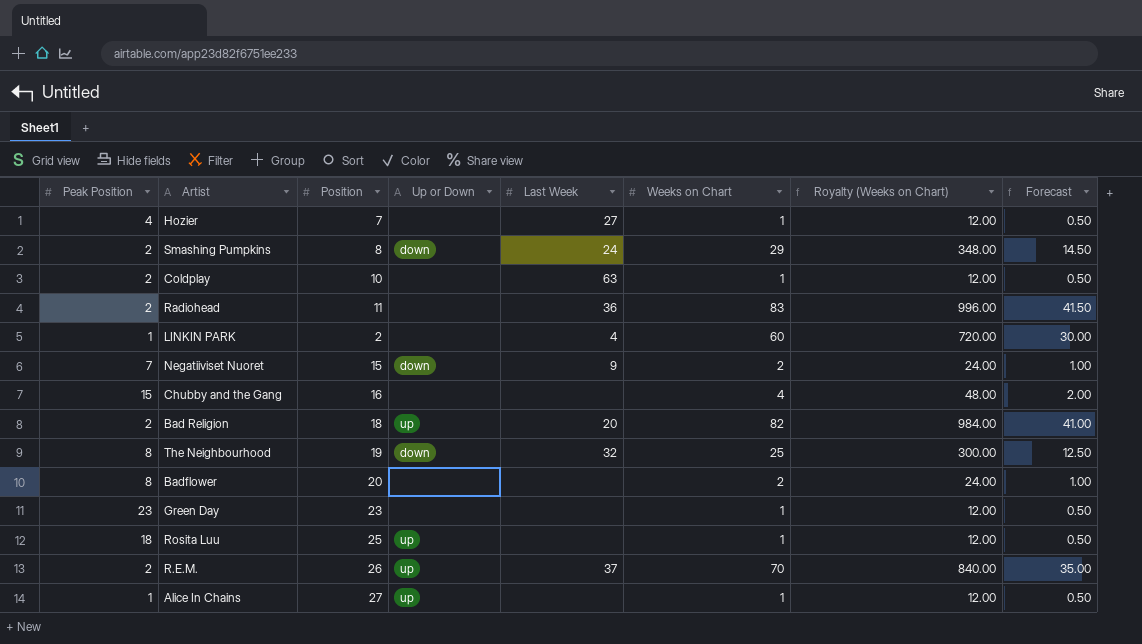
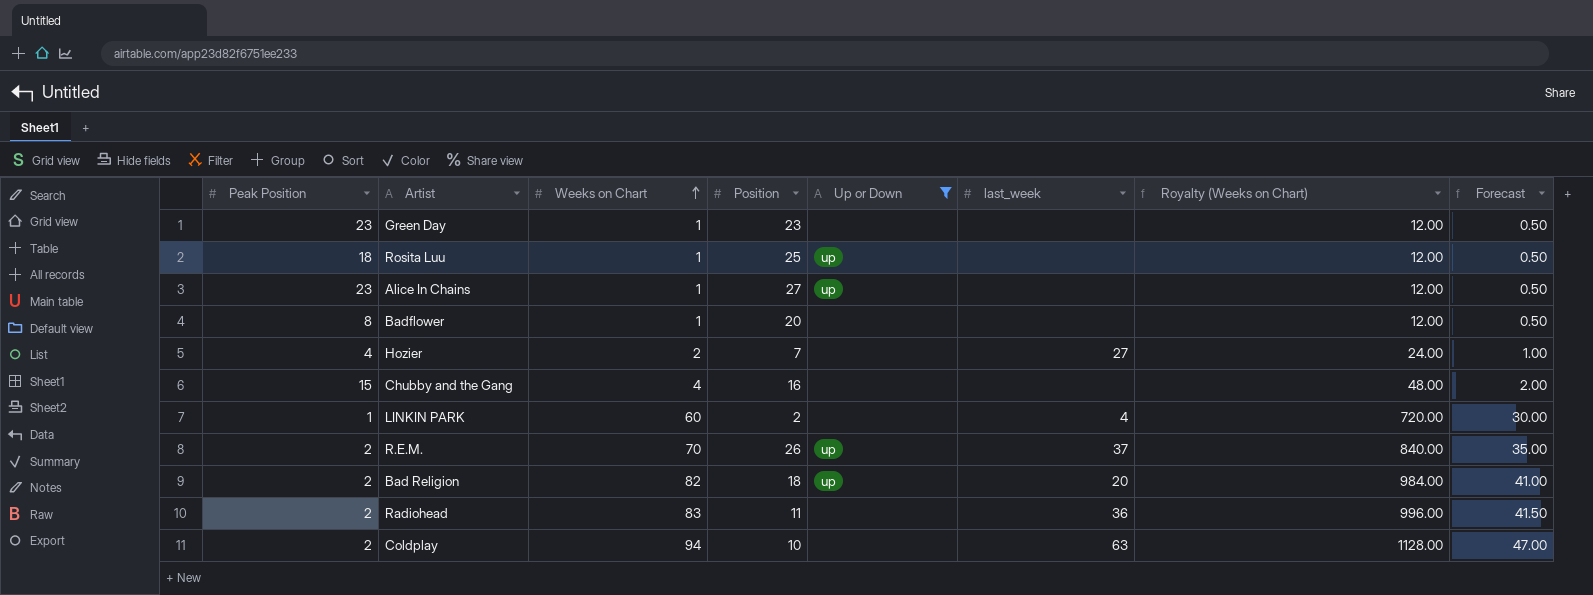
filter: none -> Up or Down != down
row order: none -> Weeks on Chart ascending
column Weeks on Chart | position: 6 -> 3
column name: Last Week -> last_week
Alice In Chains | Peak Position: 1 -> 23
Badflower | Weeks on Chart: 2 -> 1
Badflower | Royalty (Weeks on Chart): 24.00 -> 12.00
Badflower | Forecast: 1.00 -> 0.50
Hozier | Weeks on Chart: 1 -> 2
Hozier | Royalty (Weeks on Chart): 12.00 -> 24.00
Hozier | Forecast: 0.50 -> 1.00
Coldplay | Weeks on Chart: 1 -> 94
Coldplay | Royalty (Weeks on Chart): 12.00 -> 1128.00
Coldplay | Forecast: 0.50 -> 47.00

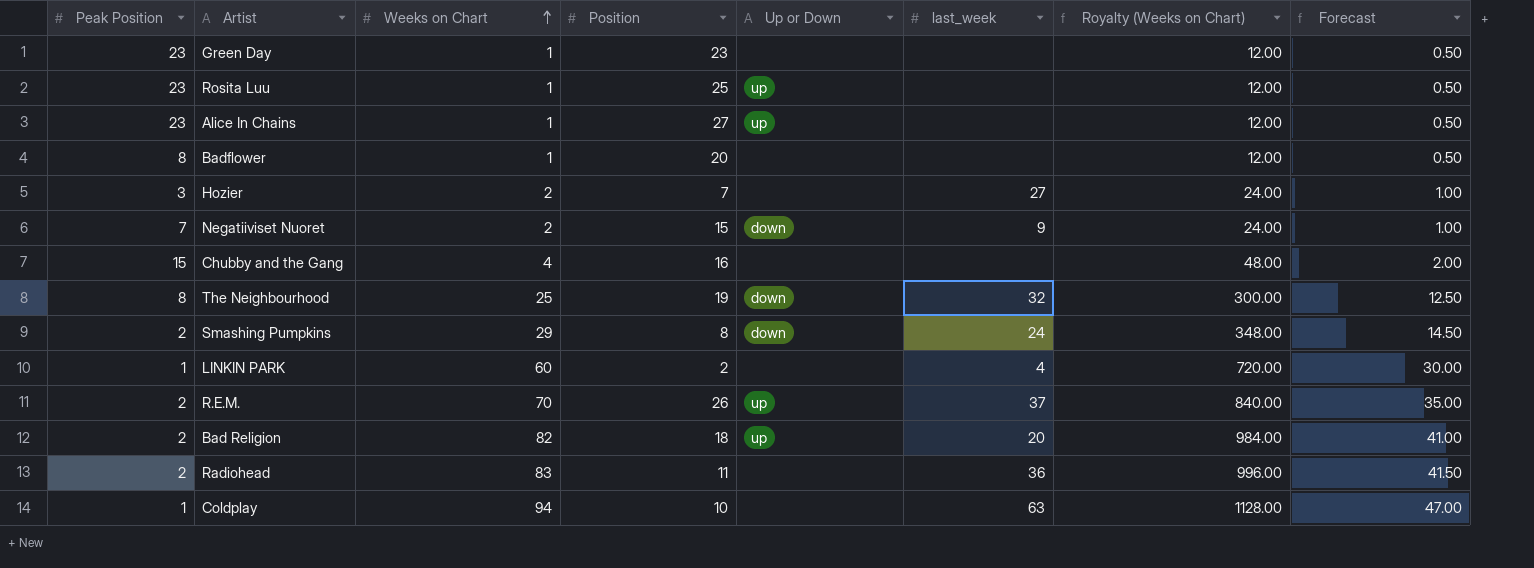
filter: Up or Down != down -> none
Rosita Luu | Peak Position: 18 -> 23
Hozier | Peak Position: 4 -> 3
Coldplay | Peak Position: 2 -> 1

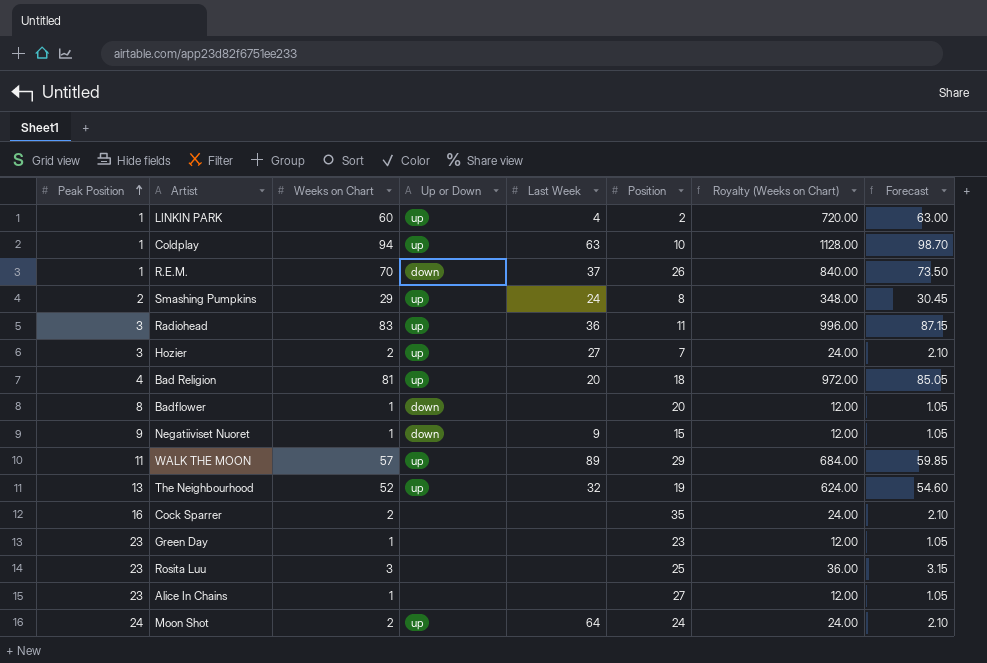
row order: Weeks on Chart ascending -> Peak Position ascending
column name: last_week -> Last Week
column Position | position: 4 -> 6
column Forecast | formula: [Weeks on Chart] * 0.5 -> [Weeks on Chart] * 1.05
row Chubby and the Gang: 15 | 4 | 16 | none | none | 48.00 | 2.00 -> none
LINKIN PARK | Up or Down: none -> up
Coldplay | Up or Down: none -> up
R.E.M. | Peak Position: 2 -> 1
R.E.M. | Up or Down: up -> down
Smashing Pumpkins | Up or Down: down -> up
Radiohead | Peak Position: 2 -> 3
Radiohead | Up or Down: none -> up
Hozier | Up or Down: none -> up
Bad Religion | Peak Position: 2 -> 4
Bad Religion | Weeks on Chart: 82 -> 81
Bad Religion | Royalty (Weeks on Chart): 984.00 -> 972.00
Badflower | Up or Down: none -> down
Negatiiviset Nuoret | Peak Position: 7 -> 9
Negatiiviset Nuoret | Weeks on Chart: 2 -> 1
Negatiiviset Nuoret | Royalty (Weeks on Chart): 24.00 -> 12.00
row WALK THE MOON: none -> 11 | 57 | up | 89 | 29 | 684.00 | 59.85
The Neighbourhood | Peak Position: 8 -> 13
The Neighbourhood | Weeks on Chart: 25 -> 52
The Neighbourhood | Up or Down: down -> up
The Neighbourhood | Royalty (Weeks on Chart): 300.00 -> 624.00
row Cock Sparrer: none -> 16 | 2 | none | none | 35 | 24.00 | 2.10
Rosita Luu | Weeks on Chart: 1 -> 3
Rosita Luu | Up or Down: up -> none
Rosita Luu | Royalty (Weeks on Chart): 12.00 -> 36.00
Alice In Chains | Up or Down: up -> none
row Moon Shot: none -> 24 | 2 | up | 64 | 24 | 24.00 | 2.10

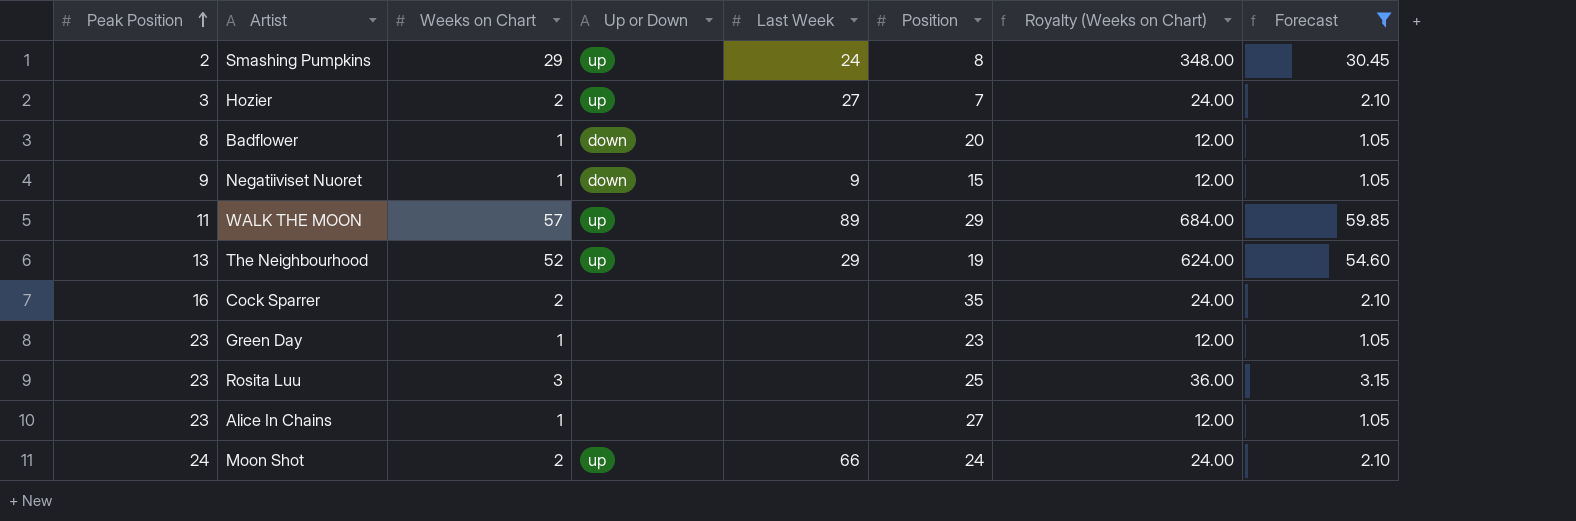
filter: none -> Forecast <= 59.85
The Neighbourhood | Last Week: 32 -> 29
Moon Shot | Last Week: 64 -> 66

